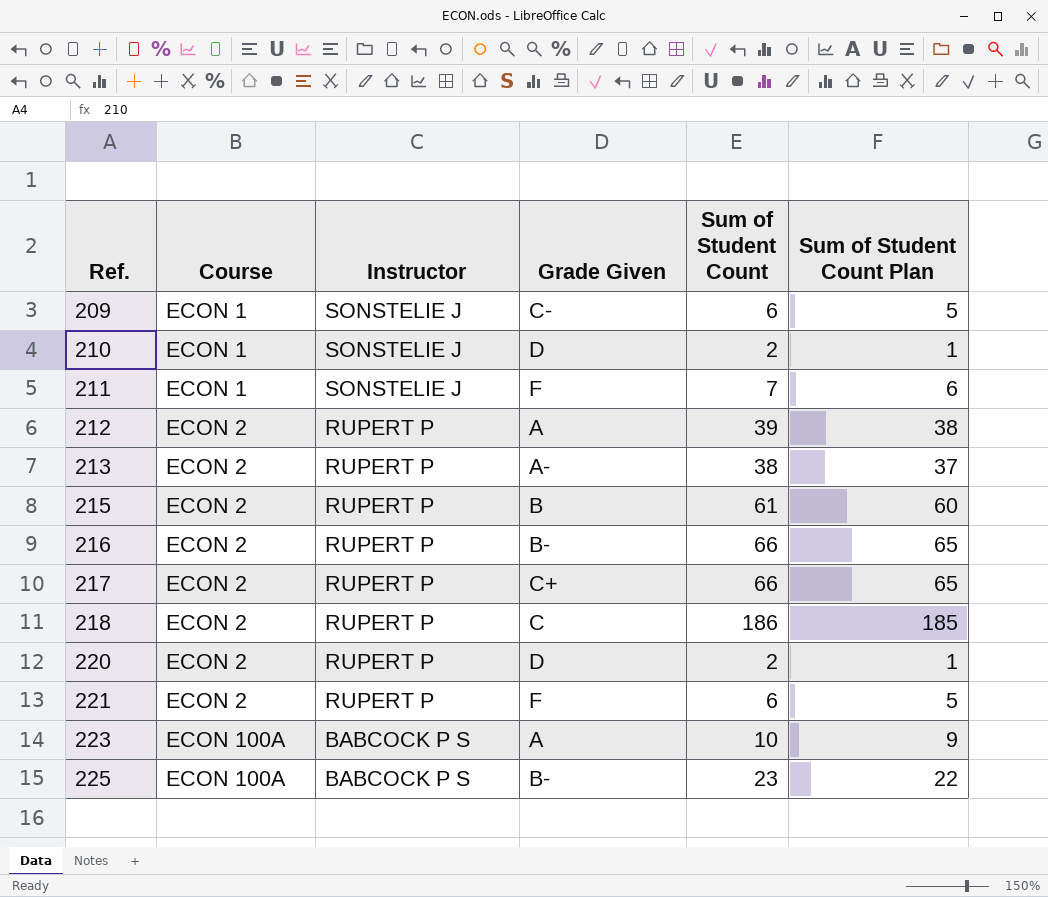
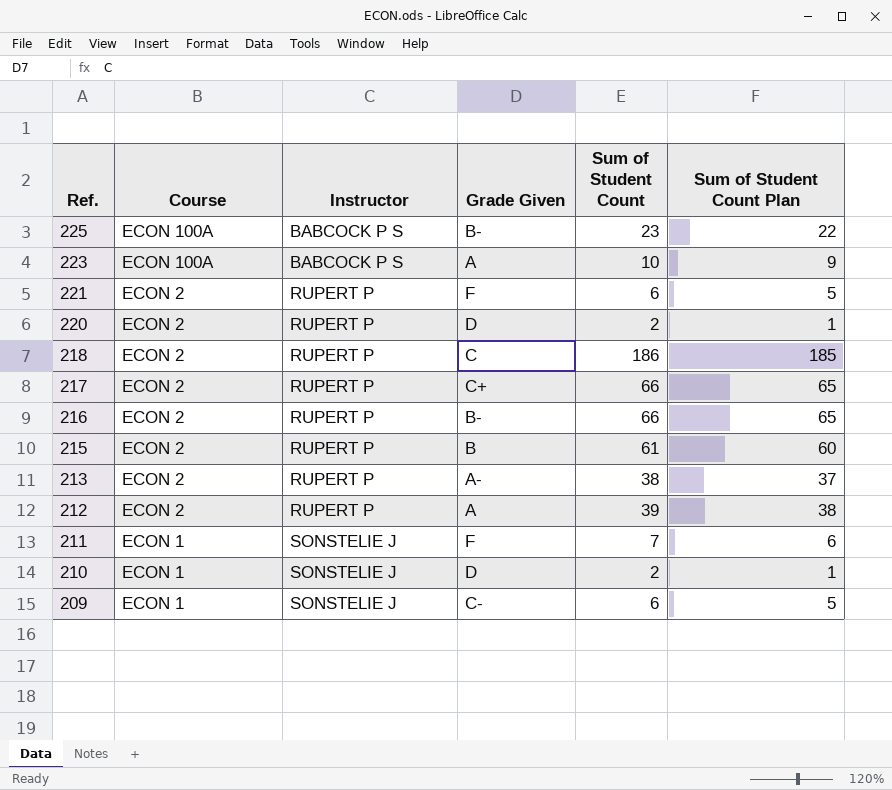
row order: Ref. ascending -> Ref. descending

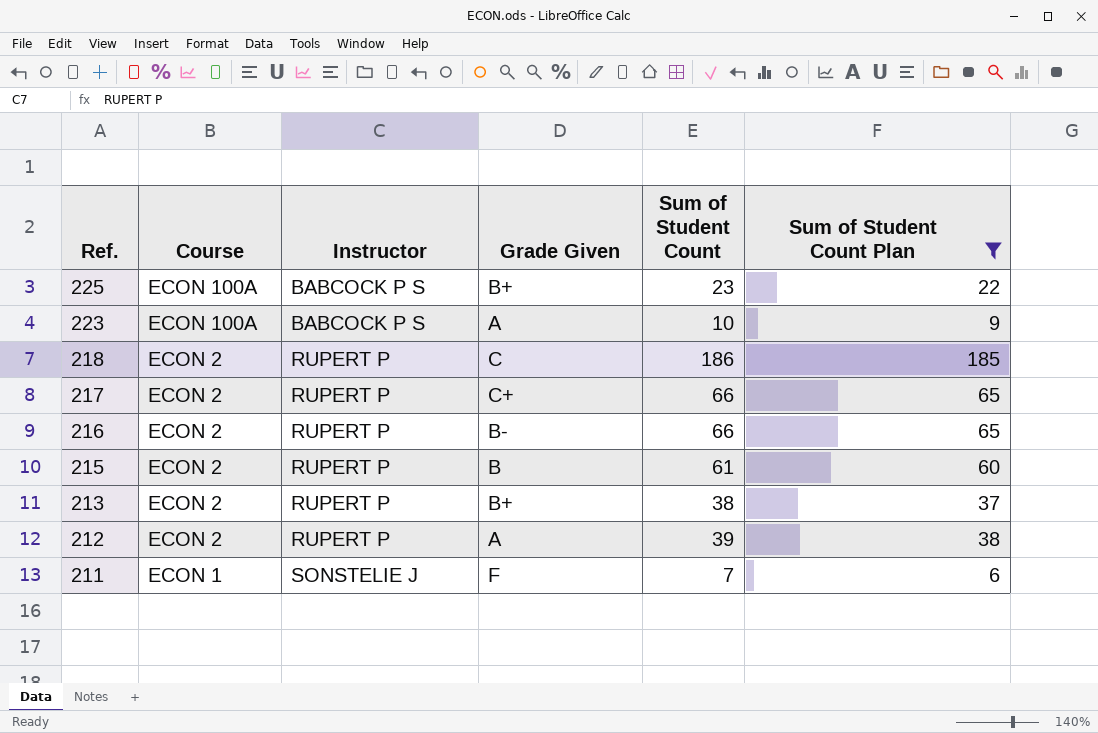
filter: none -> Sum of Student Count Plan >= 6
225 | Grade Given: B- -> B+
213 | Grade Given: A- -> B+

